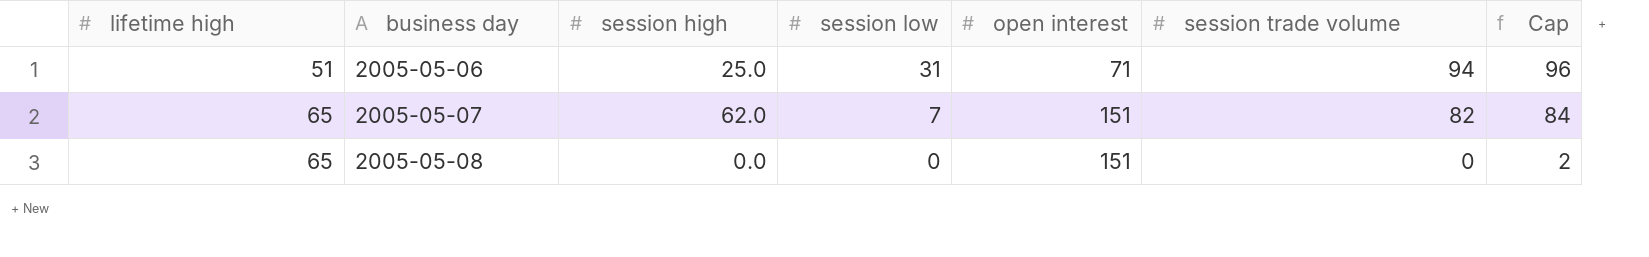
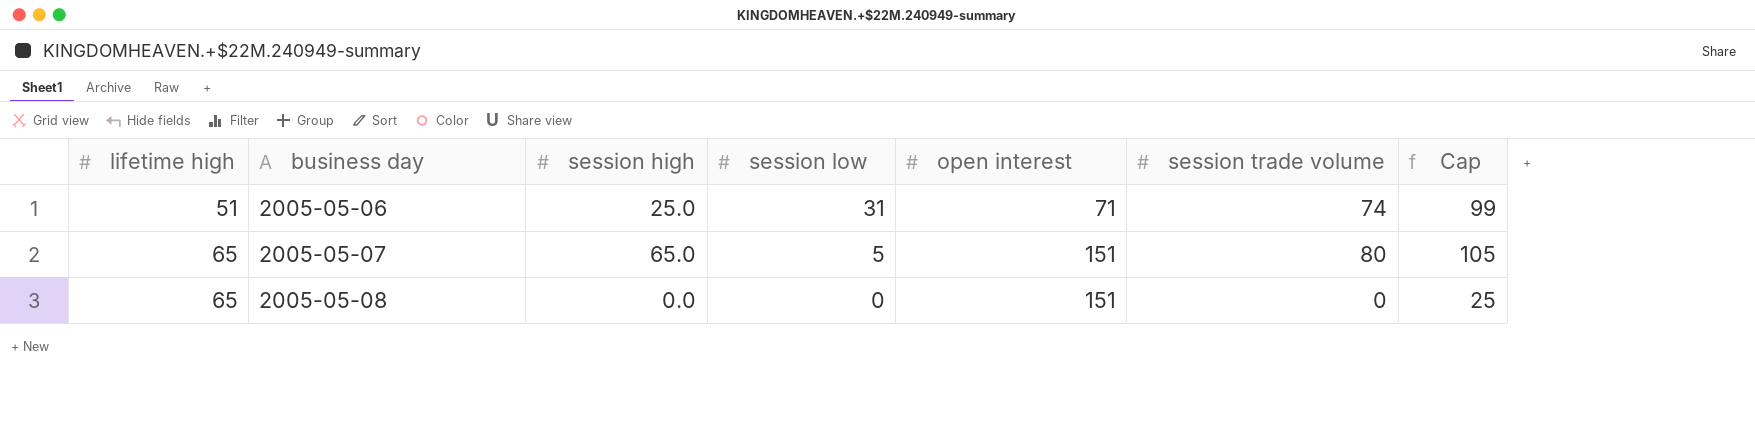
column Cap | formula: [session trade volume] + 2 -> [session trade volume] + 25
2005-05-06 | session trade volume: 94 -> 74
2005-05-07 | session high: 62.0 -> 65.0
2005-05-07 | session low: 7 -> 5
2005-05-07 | session trade volume: 82 -> 80

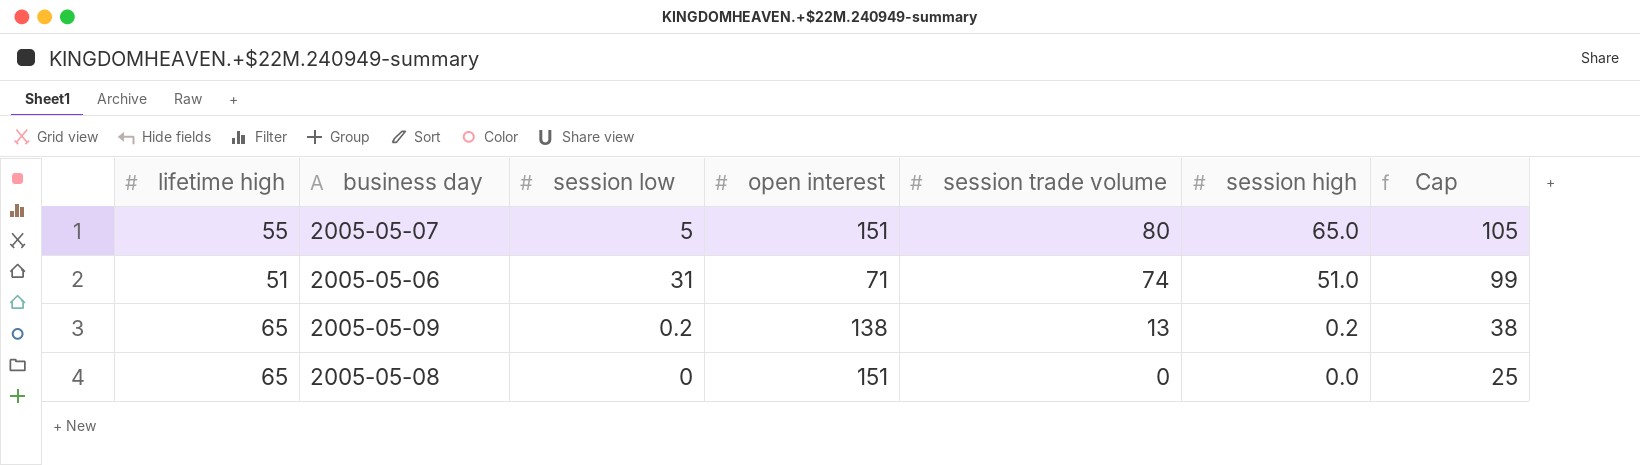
row order: lifetime high ascending -> session trade volume descending
column session high | position: 3 -> 6
2005-05-07 | lifetime high: 65 -> 55
2005-05-06 | session high: 25.0 -> 51.0
row 2005-05-09: none -> 65 | 0.2 | 138 | 13 | 0.2 | 38

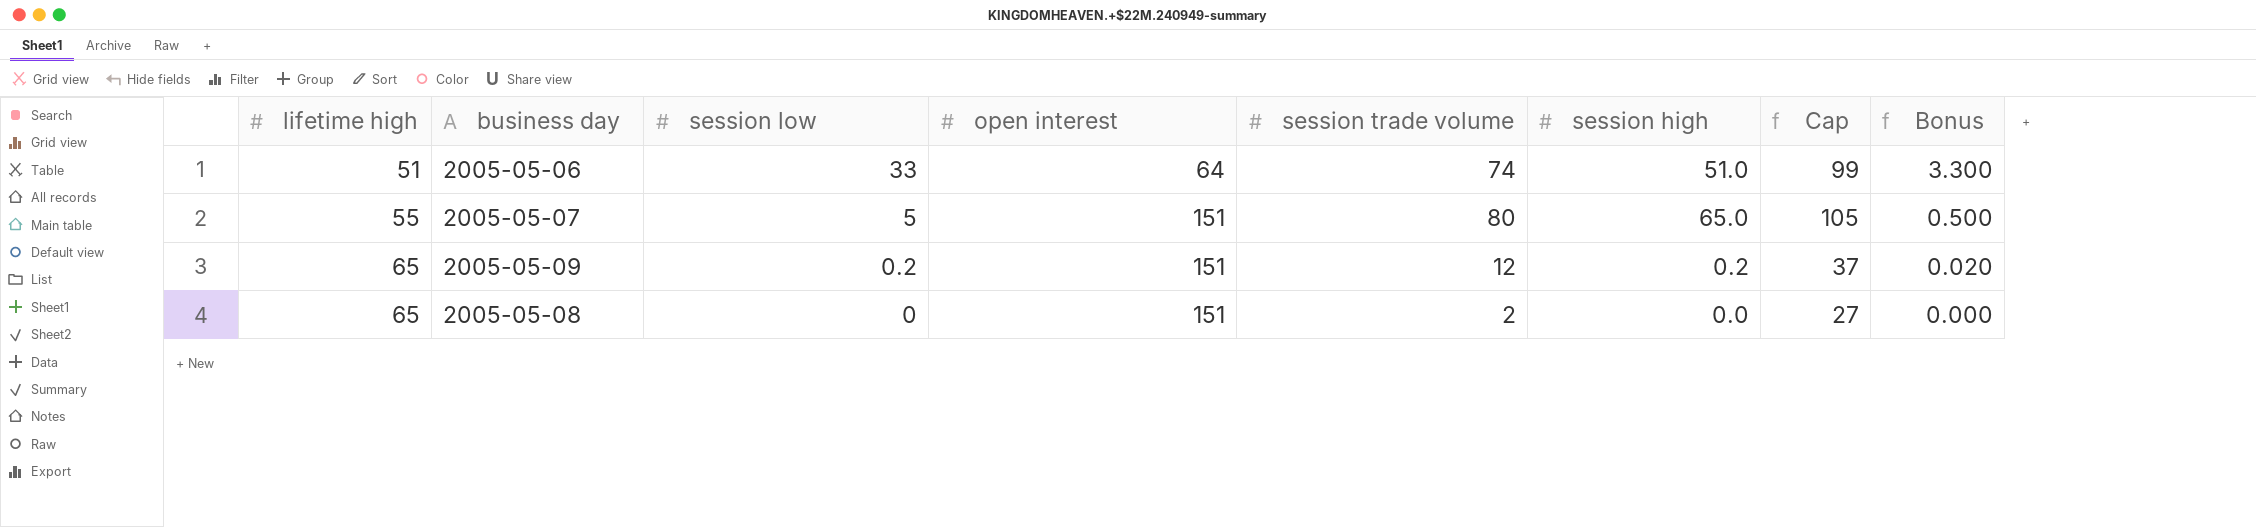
row order: session trade volume descending -> lifetime high ascending
column Bonus | formula: none -> [session low] * 0.1
2005-05-06 | session low: 31 -> 33
2005-05-06 | open interest: 71 -> 64
2005-05-09 | open interest: 138 -> 151
2005-05-09 | session trade volume: 13 -> 12
2005-05-09 | Cap: 38 -> 37
2005-05-08 | session trade volume: 0 -> 2
2005-05-08 | Cap: 25 -> 27

